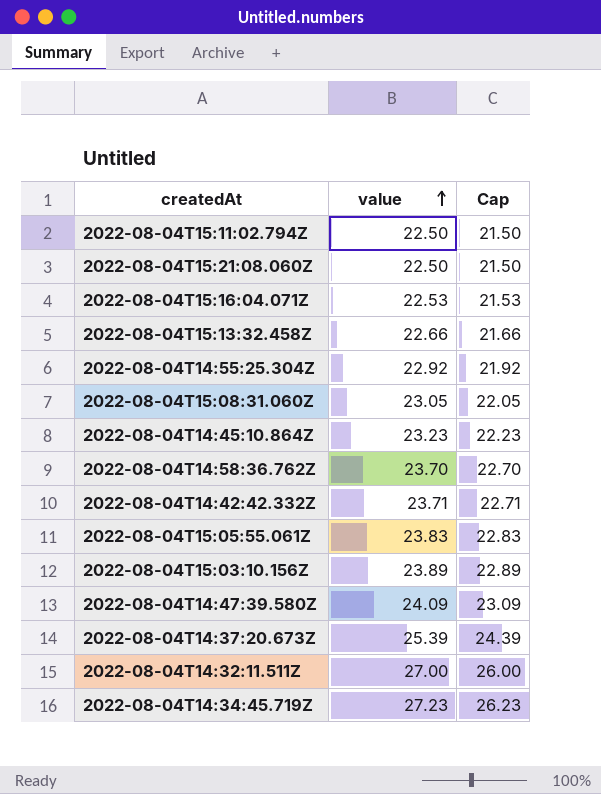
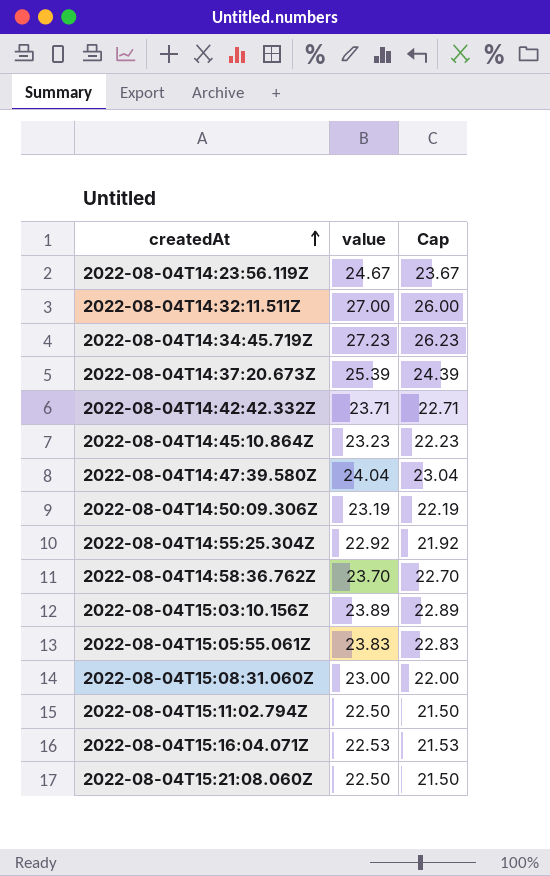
row order: value ascending -> createdAt ascending
row 2022-08-04T15:13:32.458Z: 22.66 | 21.66 -> none
row 2022-08-04T14:23:56.119Z: none -> 24.67 | 23.67
2022-08-04T14:47:39.580Z | value: 24.09 -> 24.04
2022-08-04T14:47:39.580Z | Cap: 23.09 -> 23.04
row 2022-08-04T14:50:09.306Z: none -> 23.19 | 22.19
2022-08-04T15:08:31.060Z | value: 23.05 -> 23.00
2022-08-04T15:08:31.060Z | Cap: 22.05 -> 22.00

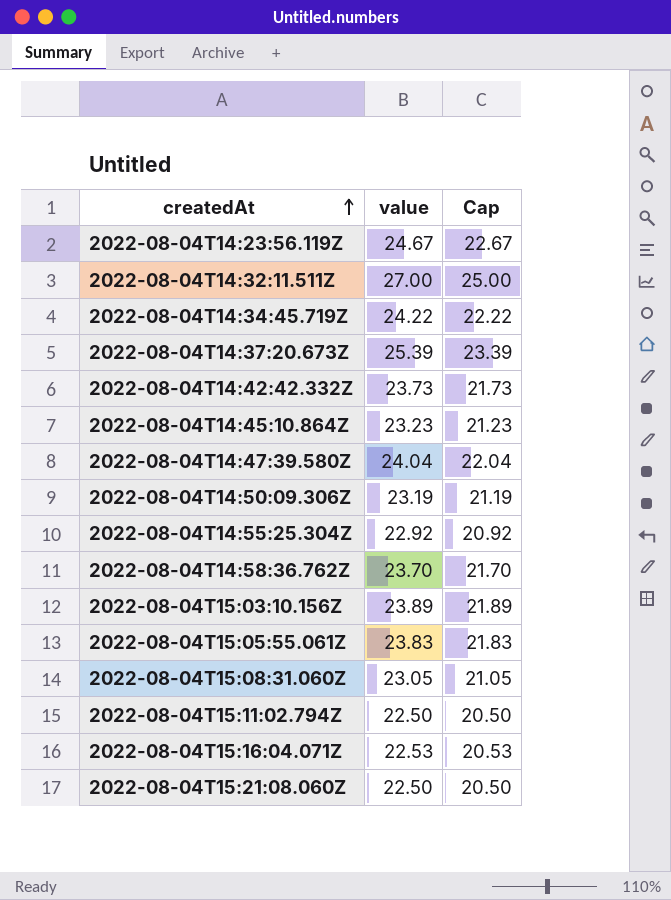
column Cap | formula: [value] - 1 -> [value] - 2
2022-08-04T14:34:45.719Z | value: 27.23 -> 24.22
2022-08-04T14:42:42.332Z | value: 23.71 -> 23.73
2022-08-04T15:08:31.060Z | value: 23.00 -> 23.05

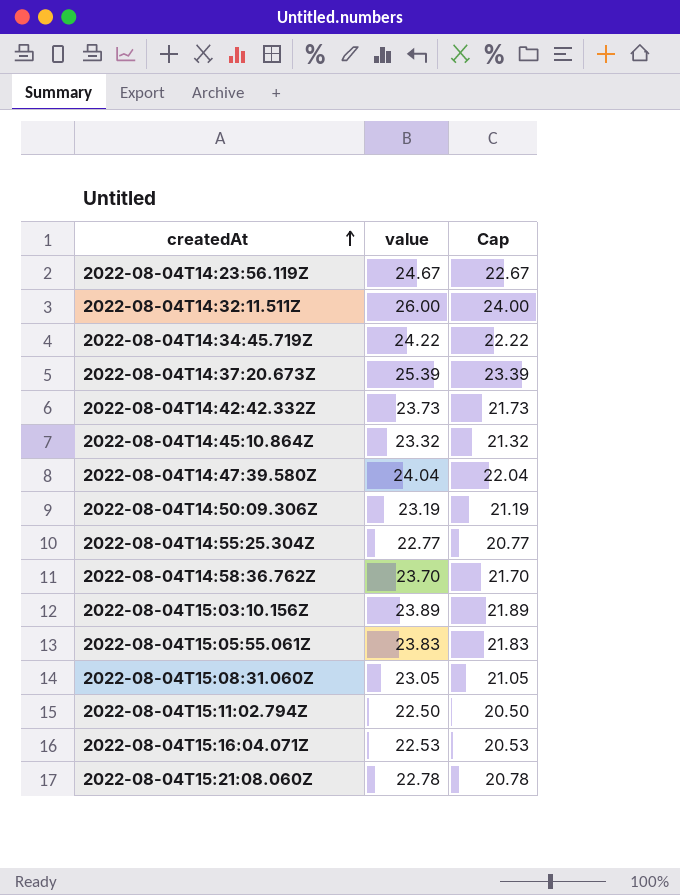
2022-08-04T14:32:11.511Z | value: 27.00 -> 26.00
2022-08-04T14:32:11.511Z | Cap: 25.00 -> 24.00
2022-08-04T14:45:10.864Z | value: 23.23 -> 23.32
2022-08-04T14:45:10.864Z | Cap: 21.23 -> 21.32
2022-08-04T14:55:25.304Z | value: 22.92 -> 22.77
2022-08-04T14:55:25.304Z | Cap: 20.92 -> 20.77
2022-08-04T15:21:08.060Z | value: 22.50 -> 22.78
2022-08-04T15:21:08.060Z | Cap: 20.50 -> 20.78

